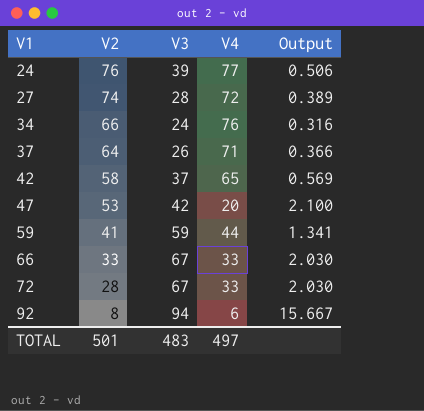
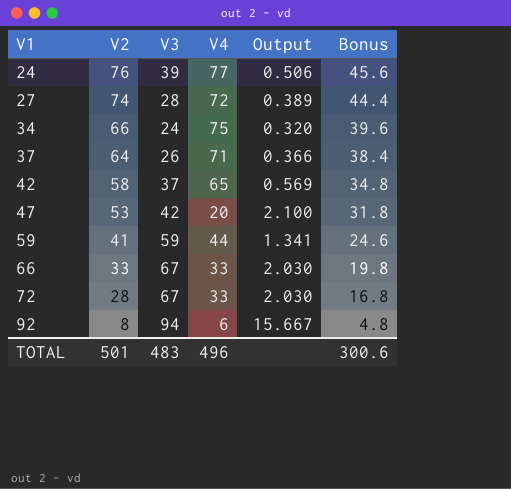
column Bonus | formula: none -> [V2] * 0.6
34 | V4: 76 -> 75
34 | Output: 0.316 -> 0.320
TOTAL | V4: 497 -> 496

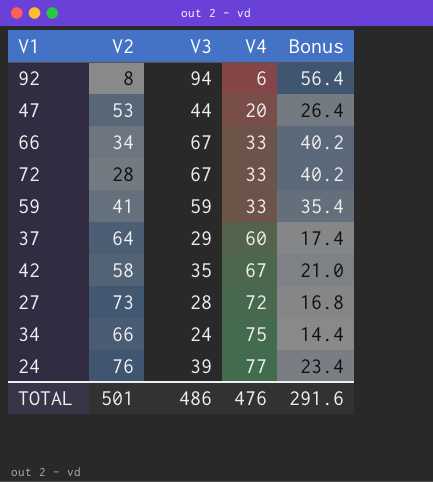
row order: V1 ascending -> V4 ascending
column Output | formula: [V3] / [V4] -> none
column Bonus | formula: [V2] * 0.6 -> [V3] * 0.6
47 | V3: 42 -> 44
66 | V2: 33 -> 34
59 | V4: 44 -> 33
37 | V3: 26 -> 29
37 | V4: 71 -> 60
42 | V3: 37 -> 35
42 | V4: 65 -> 67
27 | V2: 74 -> 73
TOTAL | V3: 483 -> 486
TOTAL | V4: 496 -> 476
TOTAL | Bonus: 300.6 -> 291.6

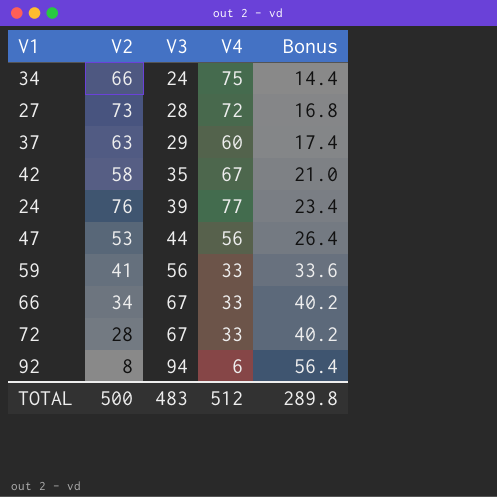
row order: V4 ascending -> V3 ascending
37 | V2: 64 -> 63
47 | V4: 20 -> 56
59 | V3: 59 -> 56
59 | Bonus: 35.4 -> 33.6
TOTAL | V2: 501 -> 500
TOTAL | V3: 486 -> 483
TOTAL | V4: 476 -> 512
TOTAL | Bonus: 291.6 -> 289.8

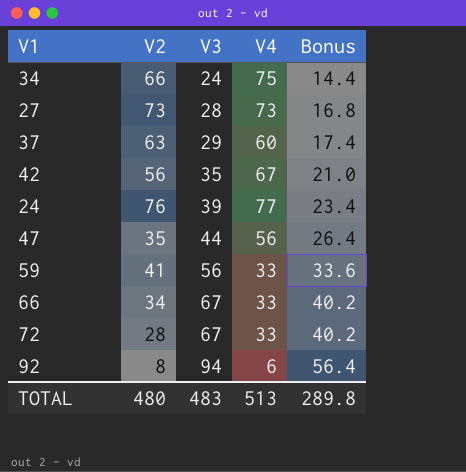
27 | V4: 72 -> 73
42 | V2: 58 -> 56
47 | V2: 53 -> 35
TOTAL | V2: 500 -> 480
TOTAL | V4: 512 -> 513

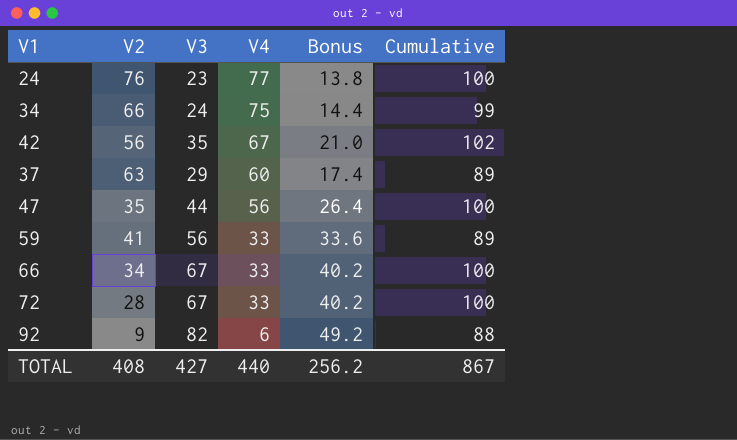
row order: V3 ascending -> V4 descending
column Cumulative | formula: none -> [V3] + [V4]
row 27: 73 | 28 | 73 | 16.8 -> none
24 | V3: 39 -> 23
24 | Bonus: 23.4 -> 13.8
92 | V2: 8 -> 9
92 | V3: 94 -> 82
92 | Bonus: 56.4 -> 49.2
TOTAL | V2: 480 -> 408
TOTAL | V3: 483 -> 427
TOTAL | V4: 513 -> 440
TOTAL | Bonus: 289.8 -> 256.2

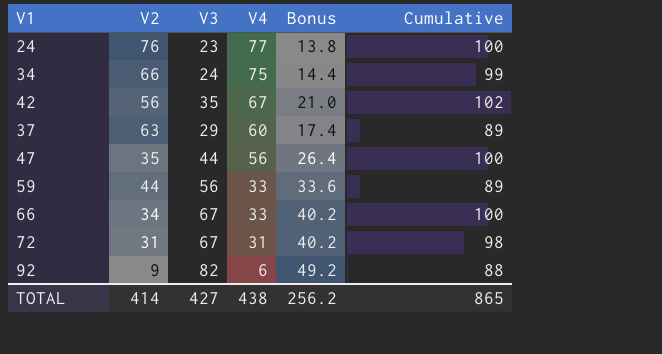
59 | V2: 41 -> 44
72 | V2: 28 -> 31
72 | V4: 33 -> 31
72 | Cumulative: 100 -> 98
TOTAL | V2: 408 -> 414
TOTAL | V4: 440 -> 438
TOTAL | Cumulative: 867 -> 865

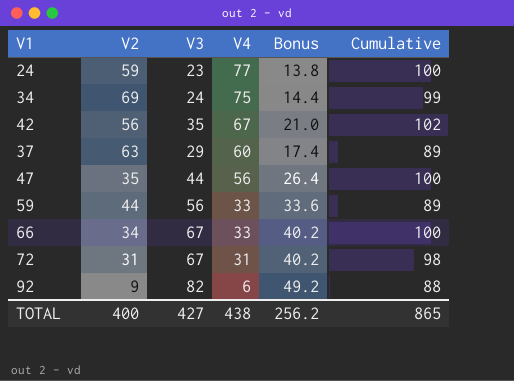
24 | V2: 76 -> 59
34 | V2: 66 -> 69
TOTAL | V2: 414 -> 400

